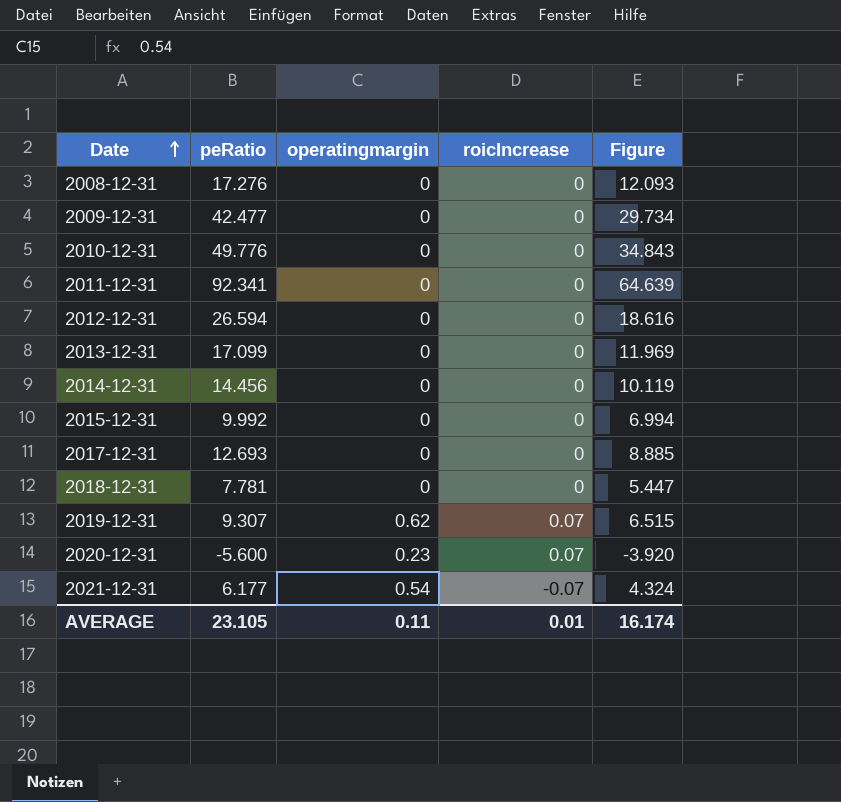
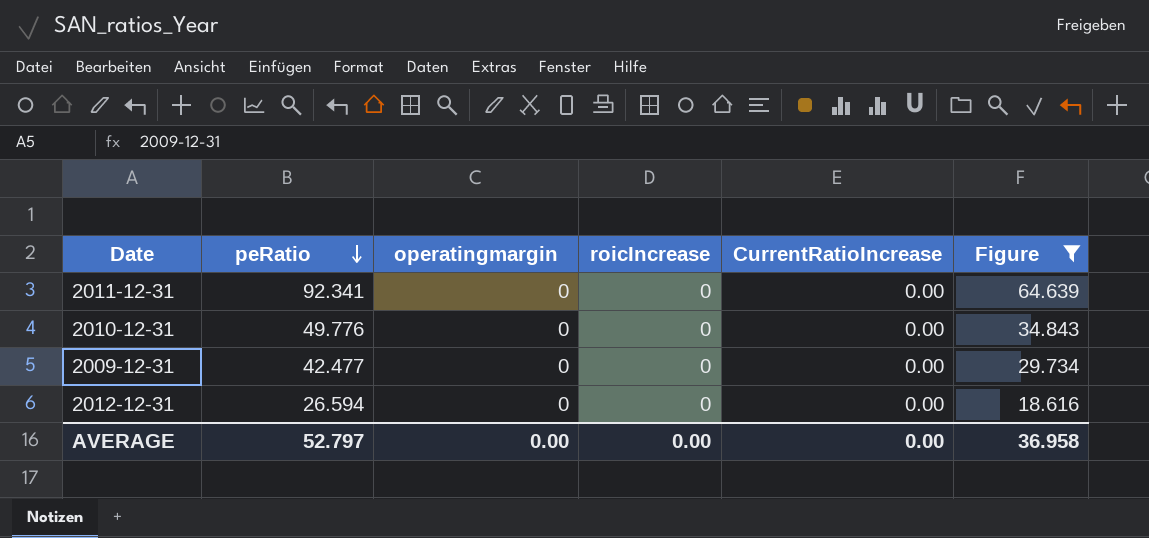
filter: none -> Figure >= 18.616
row order: Date ascending -> peRatio descending
column CurrentRatioIncrease | position: none -> 5
AVERAGE | peRatio: 23.105 -> 52.797
AVERAGE | operatingmargin: 0.11 -> 0.00
AVERAGE | roicIncrease: 0.01 -> 0.00
AVERAGE | Figure: 16.174 -> 36.958

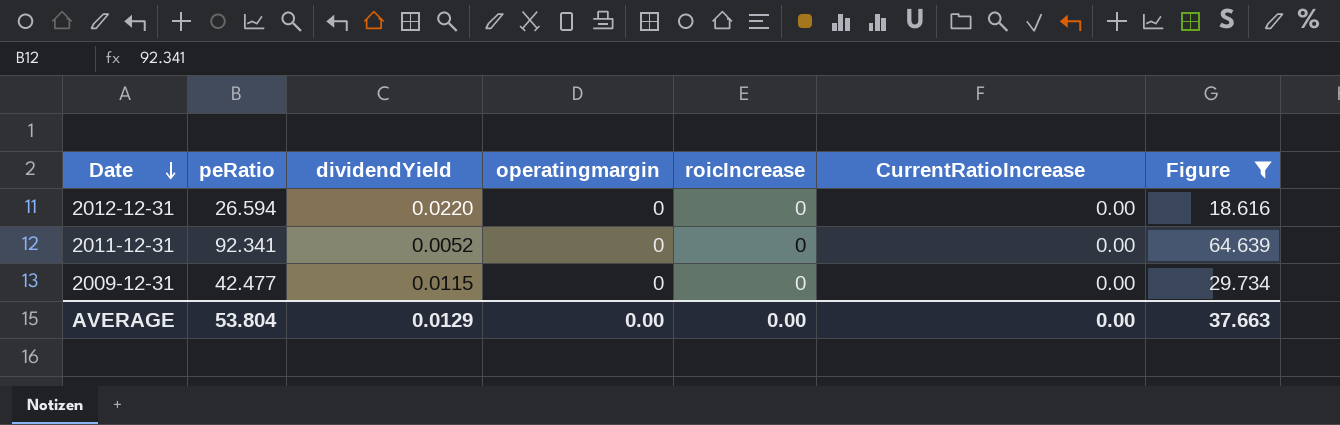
row order: peRatio descending -> Date descending
column dividendYield | position: none -> 3
row 2010-12-31: 49.776 | 0 | 0 | 0.00 | 34.843 -> none
AVERAGE | peRatio: 52.797 -> 53.804
AVERAGE | Figure: 36.958 -> 37.663

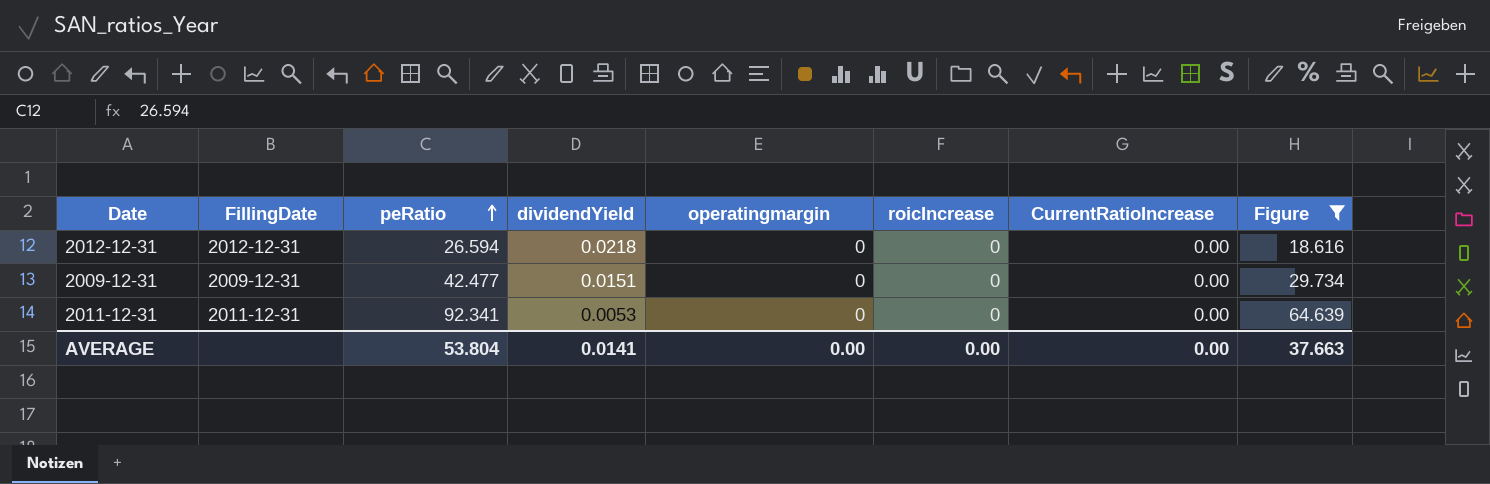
row order: Date descending -> peRatio ascending
column FillingDate | position: none -> 2
2012-12-31 | dividendYield: 0.0220 -> 0.0218
2009-12-31 | dividendYield: 0.0115 -> 0.0151
2011-12-31 | dividendYield: 0.0052 -> 0.0053
AVERAGE | dividendYield: 0.0129 -> 0.0141

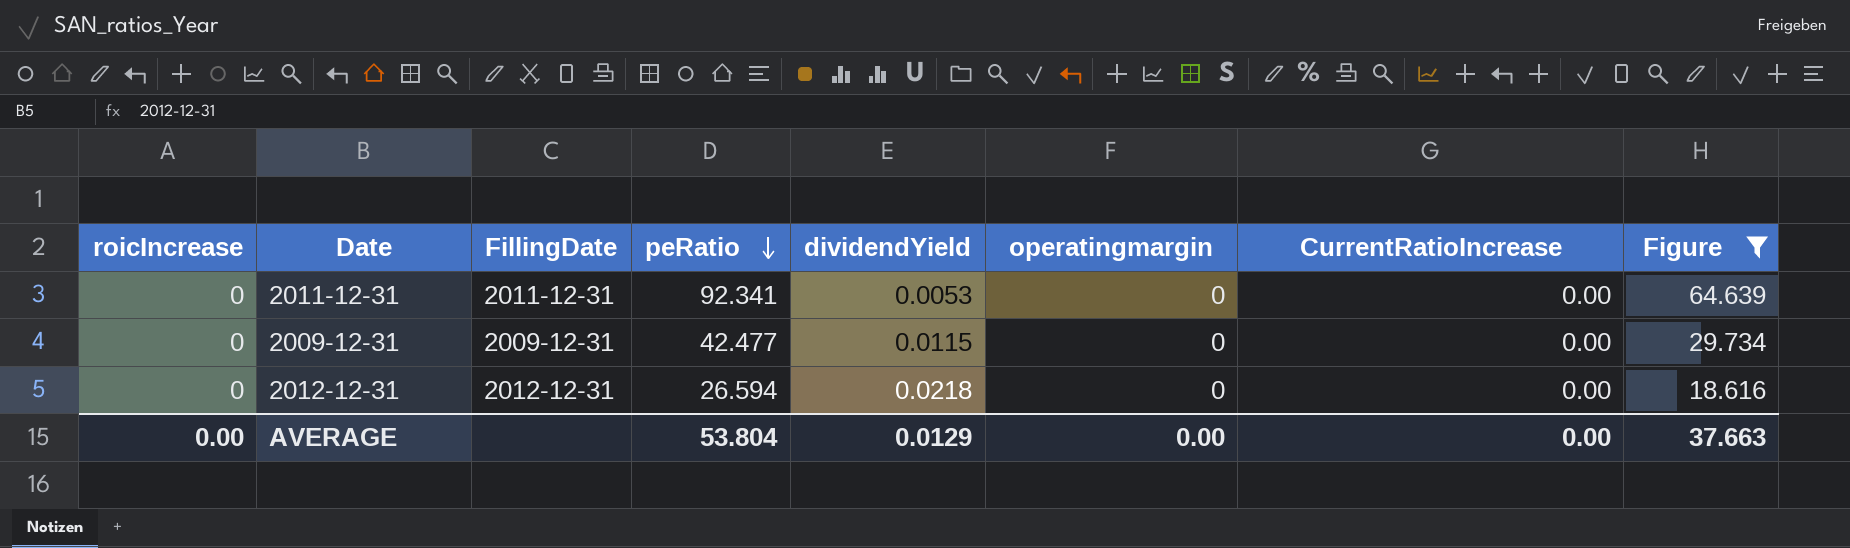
row order: peRatio ascending -> peRatio descending
column roicIncrease | position: 6 -> 1
2009-12-31 | dividendYield: 0.0151 -> 0.0115
AVERAGE | dividendYield: 0.0141 -> 0.0129

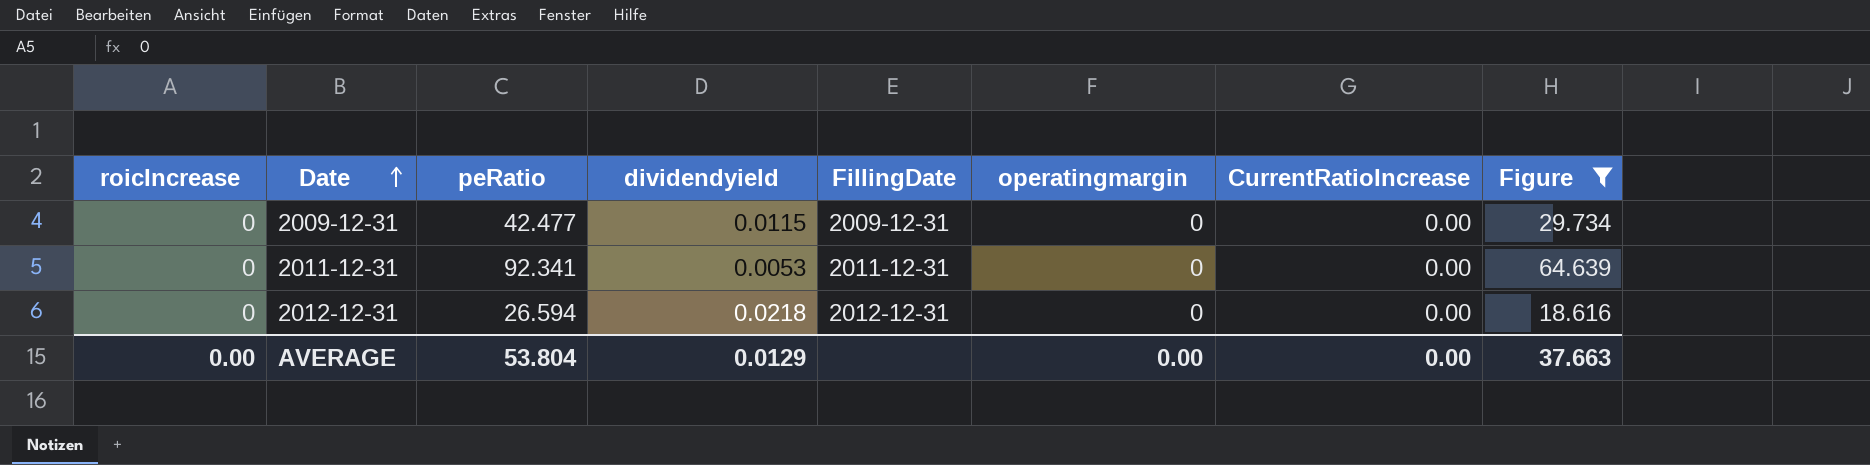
row order: peRatio descending -> Date ascending
column name: dividendYield -> dividendyield
column FillingDate | position: 3 -> 5

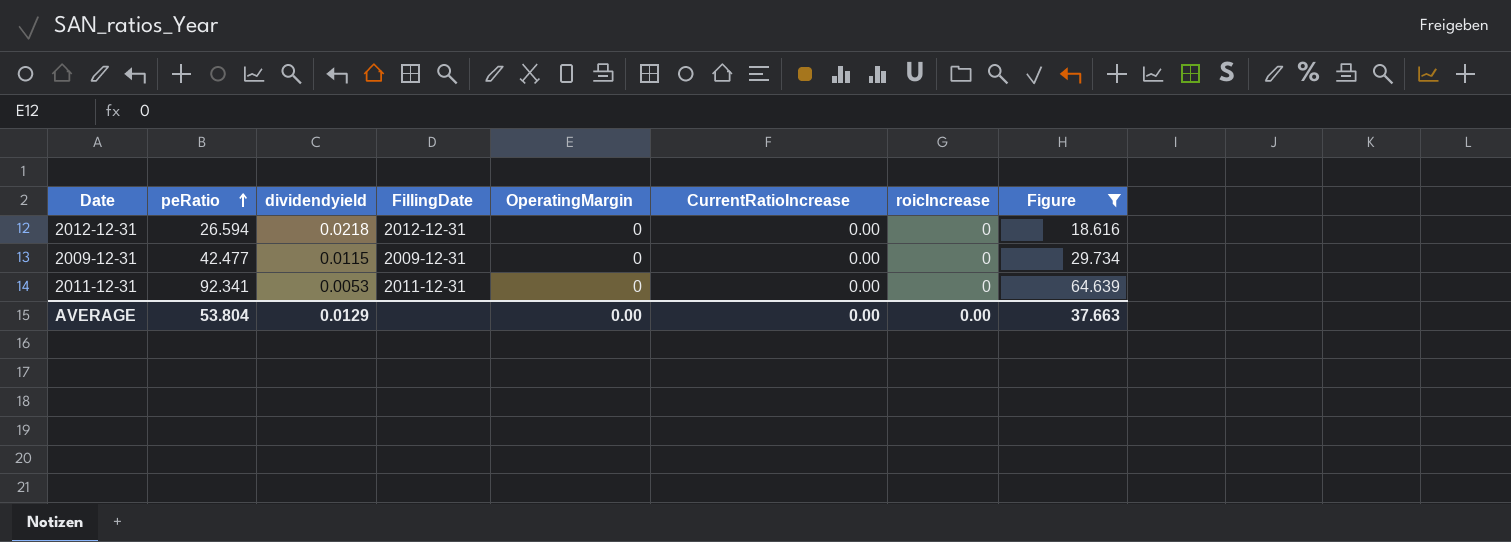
row order: Date ascending -> peRatio ascending
column name: operatingmargin -> OperatingMargin
column roicIncrease | position: 1 -> 7

